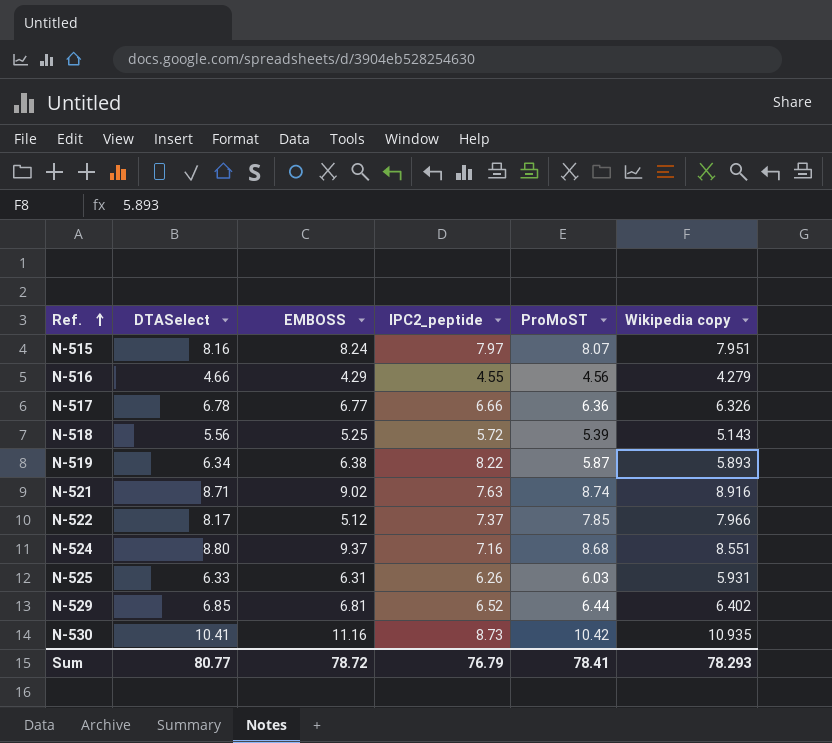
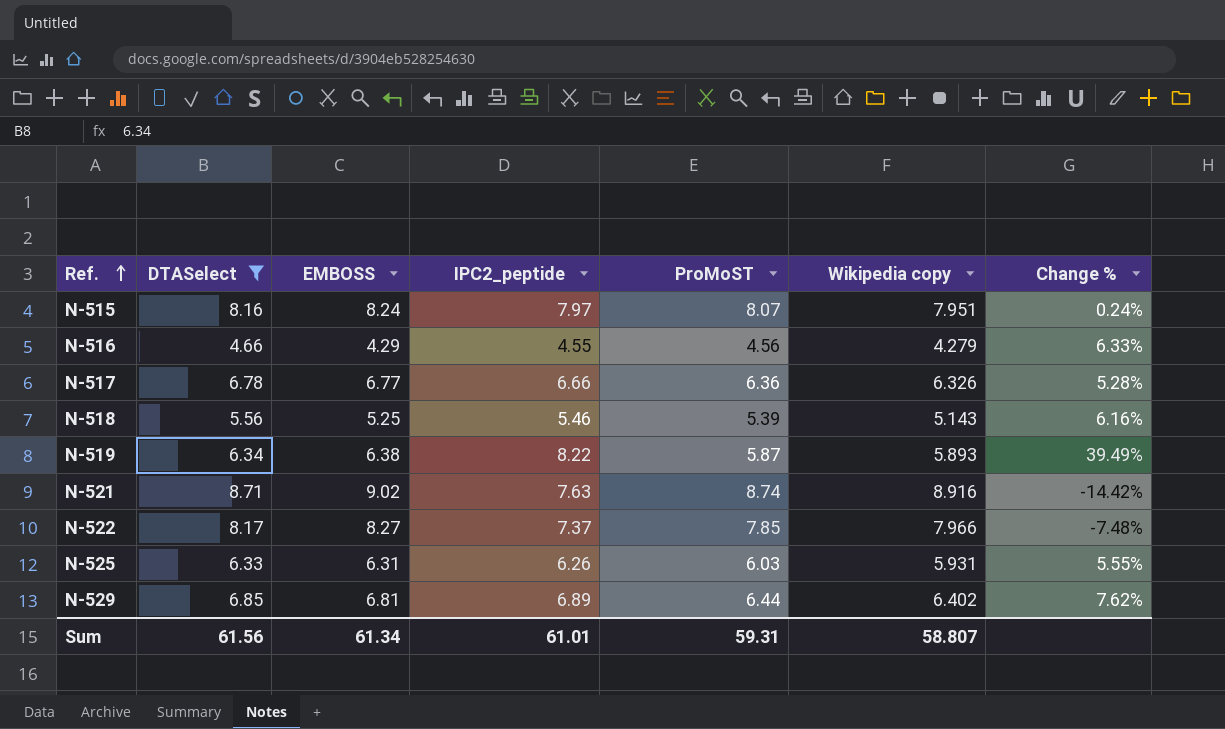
filter: none -> DTASelect <= 8.71
column Change % | formula: none -> ([IPC2_peptide] - [Wikipedia copy]) / [Wikipedia copy]
N-518 | IPC2_peptide: 5.72 -> 5.46
N-522 | EMBOSS: 5.12 -> 8.27
N-529 | IPC2_peptide: 6.52 -> 6.89
Sum | DTASelect: 80.77 -> 61.56
Sum | EMBOSS: 78.72 -> 61.34
Sum | IPC2_peptide: 76.79 -> 61.01
Sum | ProMoST: 78.41 -> 59.31
Sum | Wikipedia copy: 78.293 -> 58.807

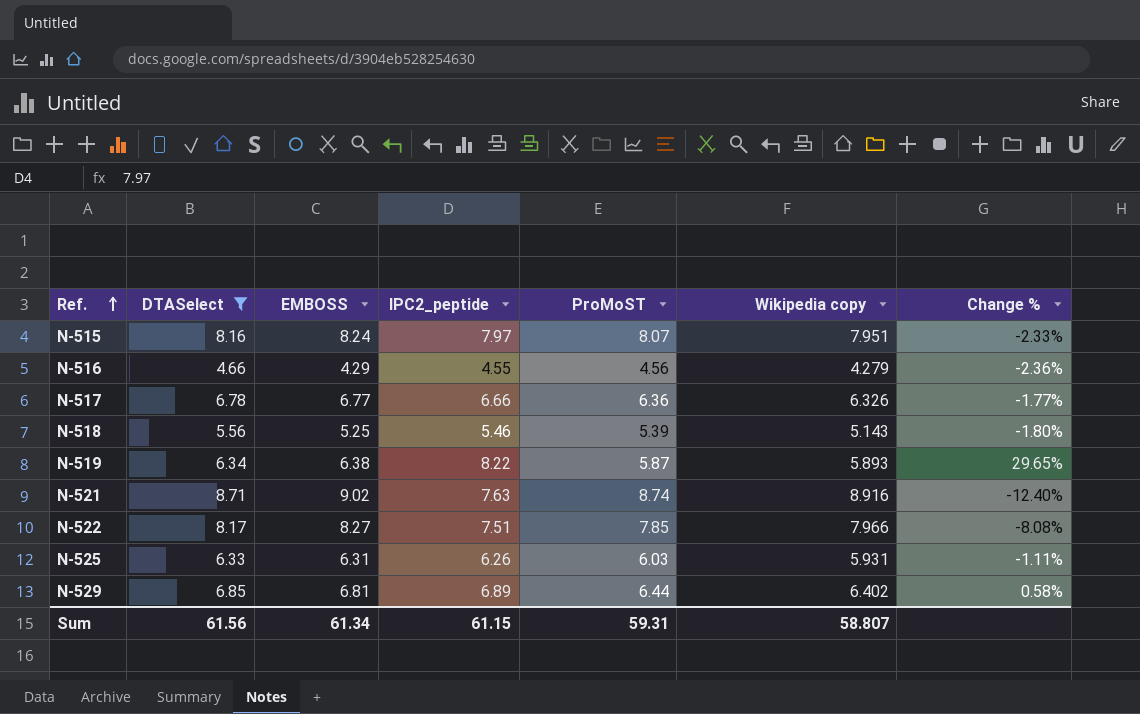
column Change % | formula: ([IPC2_peptide] - [Wikipedia copy]) / [Wikipedia copy] -> ([IPC2_peptide] - [DTASelect]) / [DTASelect]
N-522 | IPC2_peptide: 7.37 -> 7.51
Sum | IPC2_peptide: 61.01 -> 61.15

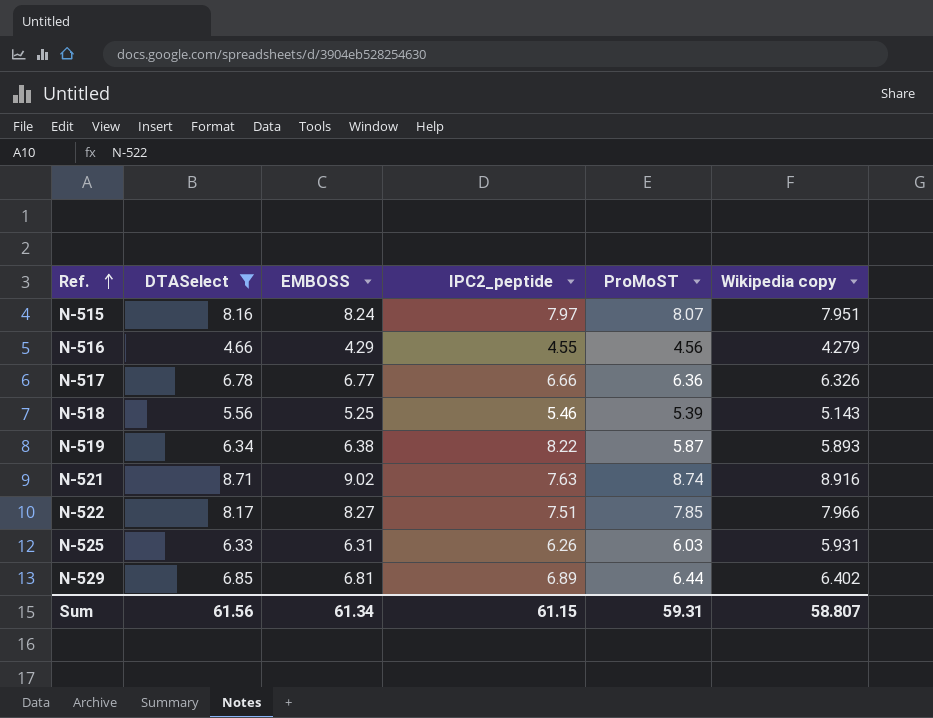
column Change % | formula: ([IPC2_peptide] - [DTASelect]) / [DTASelect] -> none

